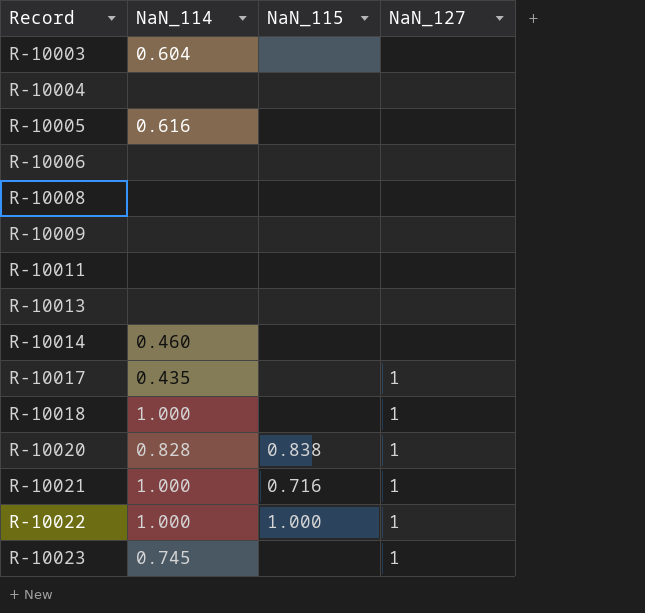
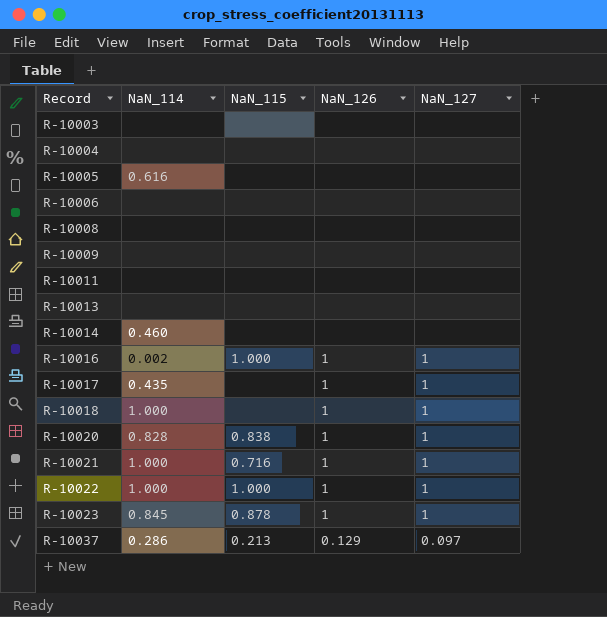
column NaN_126 | position: none -> 4
R-10003 | NaN_114: 0.604 -> none
row R-10016: none -> 0.002 | 1.000 | 1 | 1
R-10023 | NaN_114: 0.745 -> 0.845
R-10023 | NaN_115: none -> 0.878
row R-10037: none -> 0.286 | 0.213 | 0.129 | 0.097

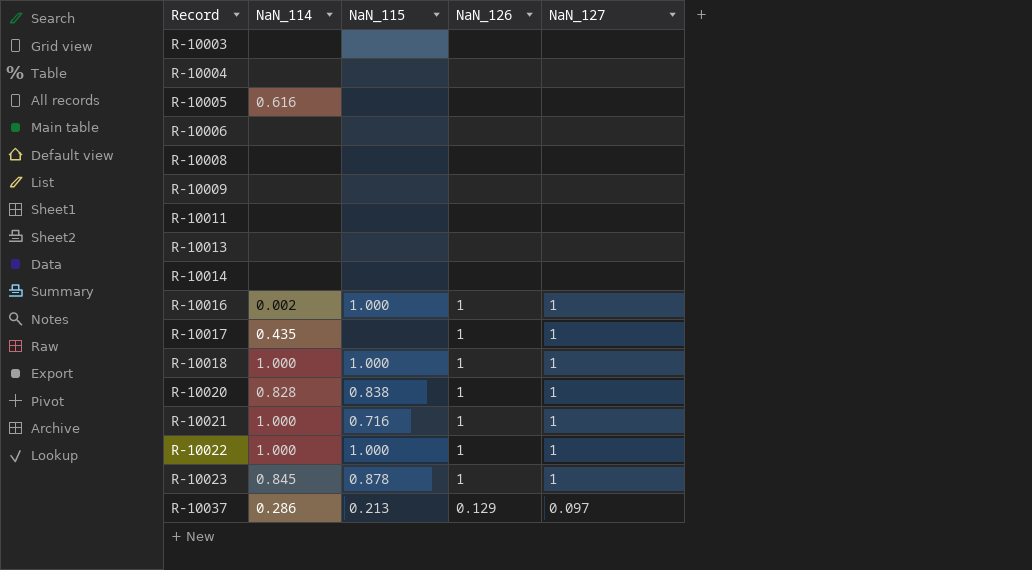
R-10014 | NaN_114: 0.460 -> none
R-10018 | NaN_115: none -> 1.000

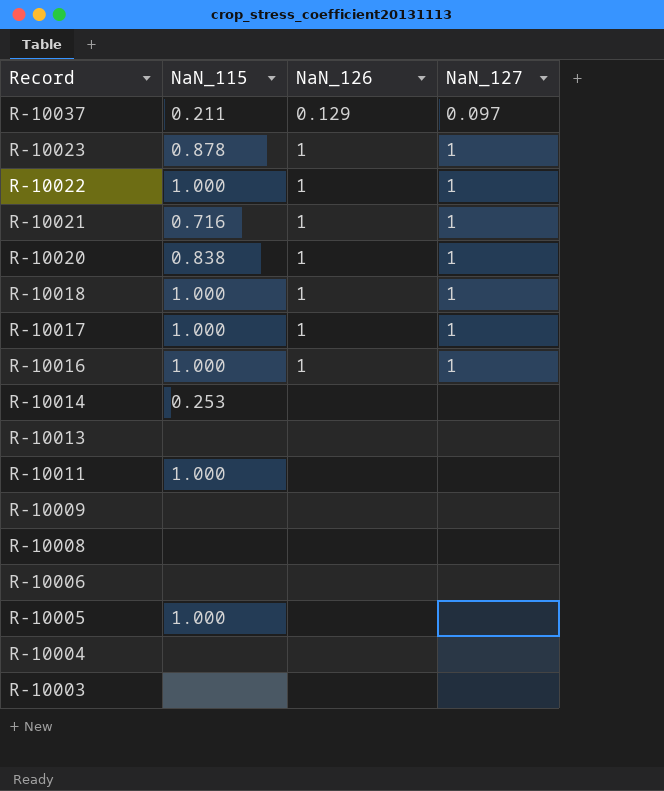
row order: Record ascending -> Record descending
column NaN_114 | position: 2 -> none
R-10037 | NaN_115: 0.213 -> 0.211
R-10017 | NaN_115: none -> 1.000
R-10014 | NaN_115: none -> 0.253
R-10011 | NaN_115: none -> 1.000
R-10005 | NaN_115: none -> 1.000

